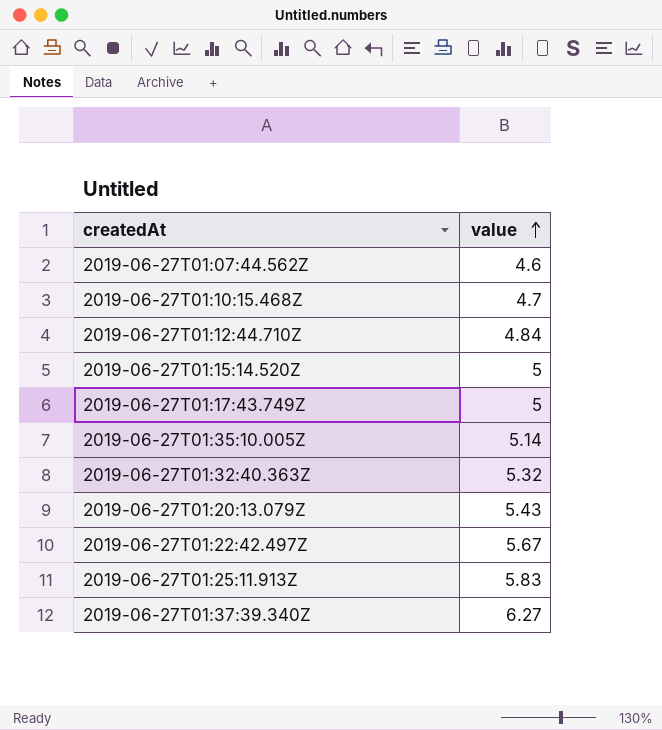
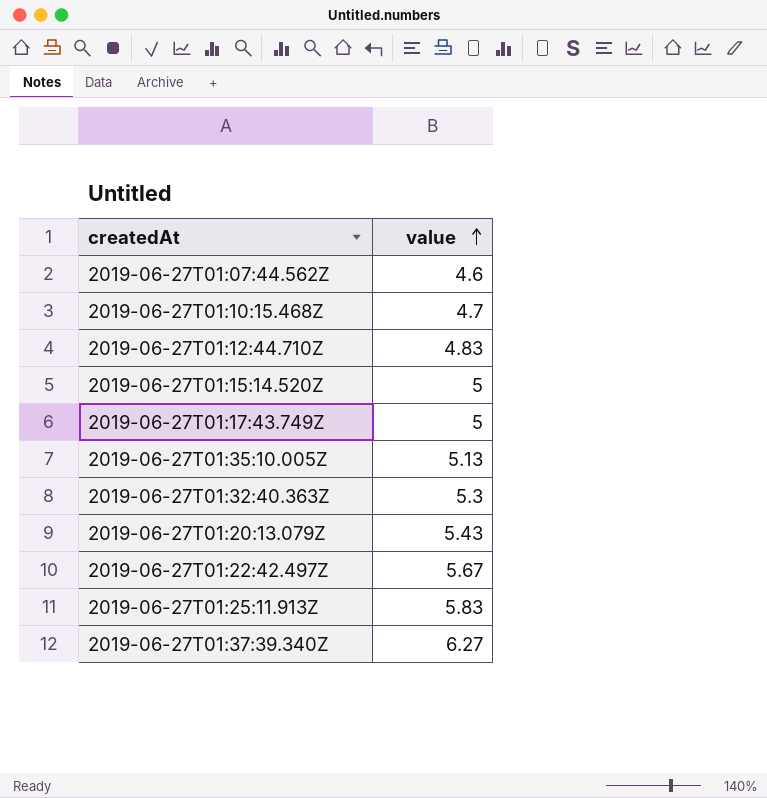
2019-06-27T01:12:44.710Z | value: 4.84 -> 4.83
2019-06-27T01:35:10.005Z | value: 5.14 -> 5.13
2019-06-27T01:32:40.363Z | value: 5.32 -> 5.3

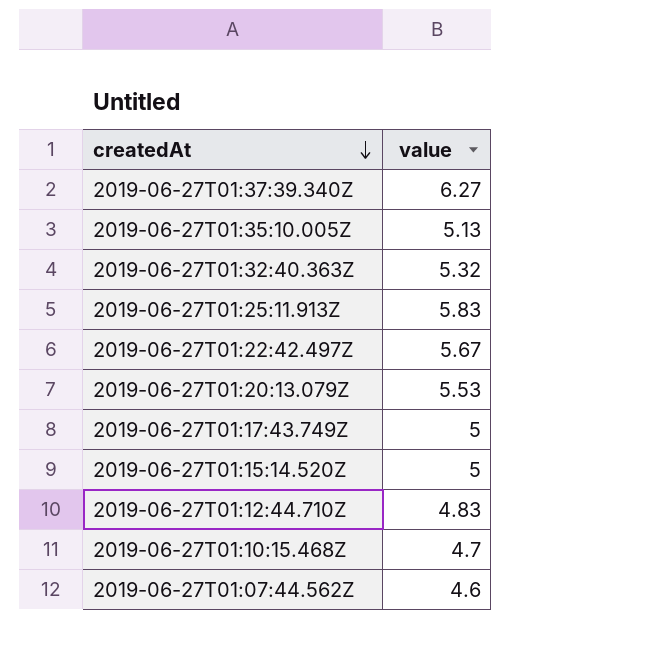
row order: value ascending -> createdAt descending
2019-06-27T01:32:40.363Z | value: 5.3 -> 5.32
2019-06-27T01:20:13.079Z | value: 5.43 -> 5.53

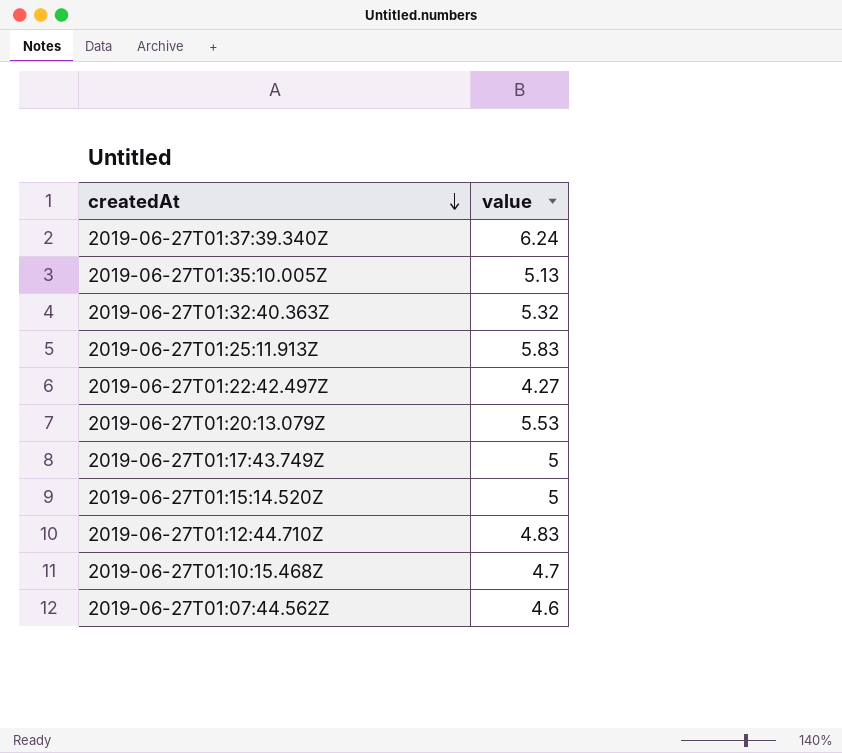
2019-06-27T01:37:39.340Z | value: 6.27 -> 6.24
2019-06-27T01:22:42.497Z | value: 5.67 -> 4.27

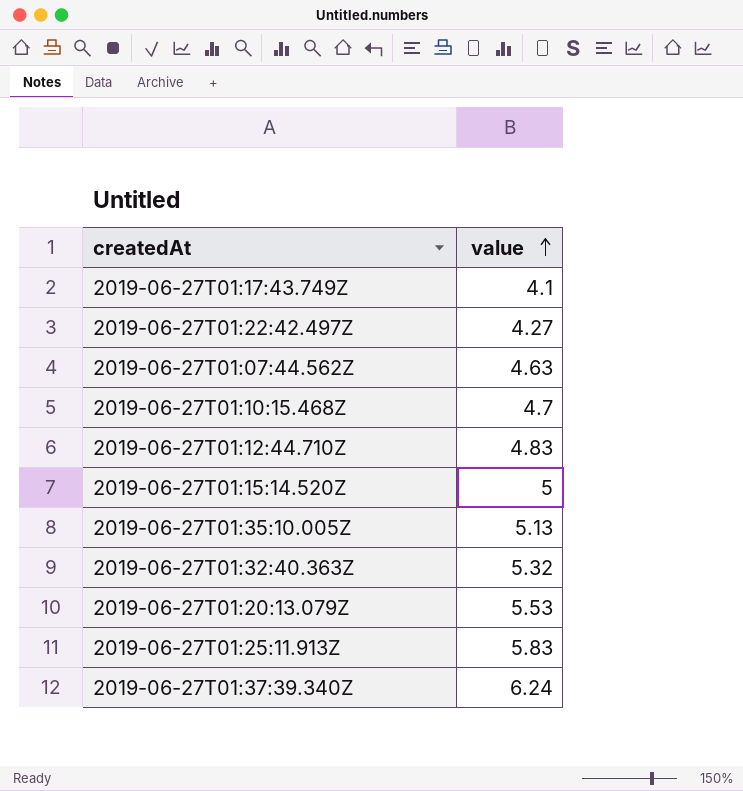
row order: createdAt descending -> value ascending
2019-06-27T01:17:43.749Z | value: 5 -> 4.1
2019-06-27T01:07:44.562Z | value: 4.6 -> 4.63

